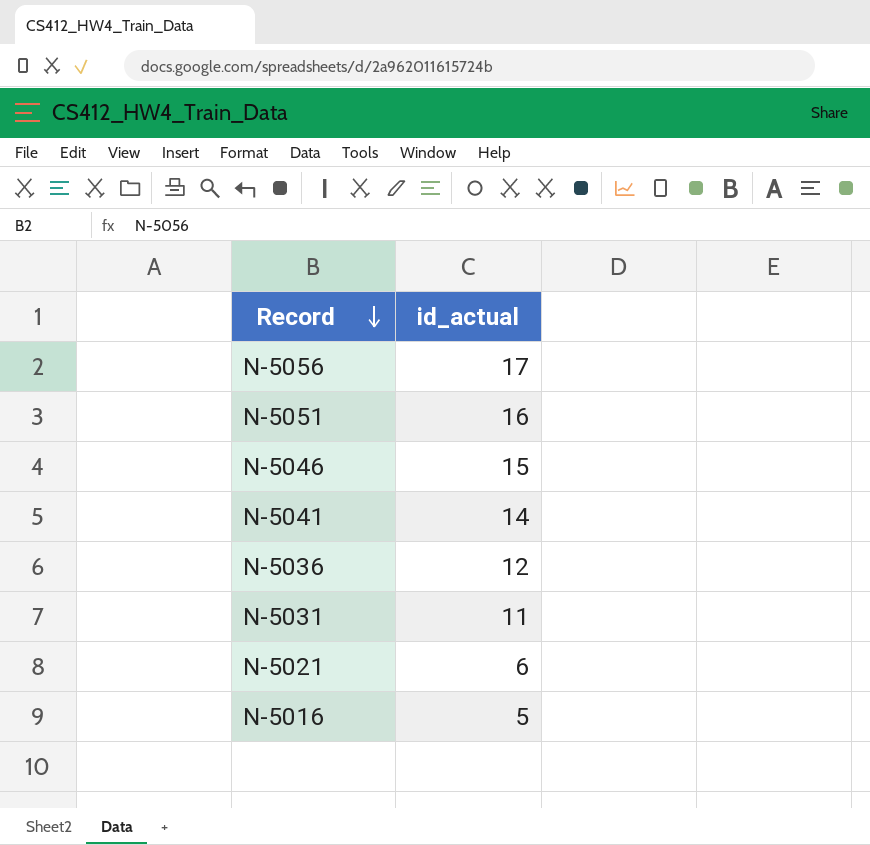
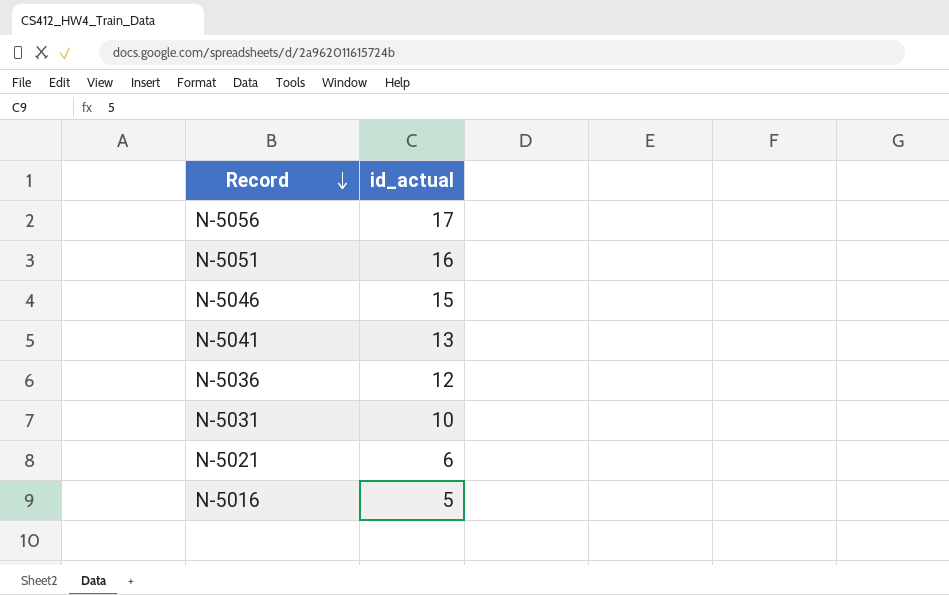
N-5041 | id_actual: 14 -> 13
N-5031 | id_actual: 11 -> 10

